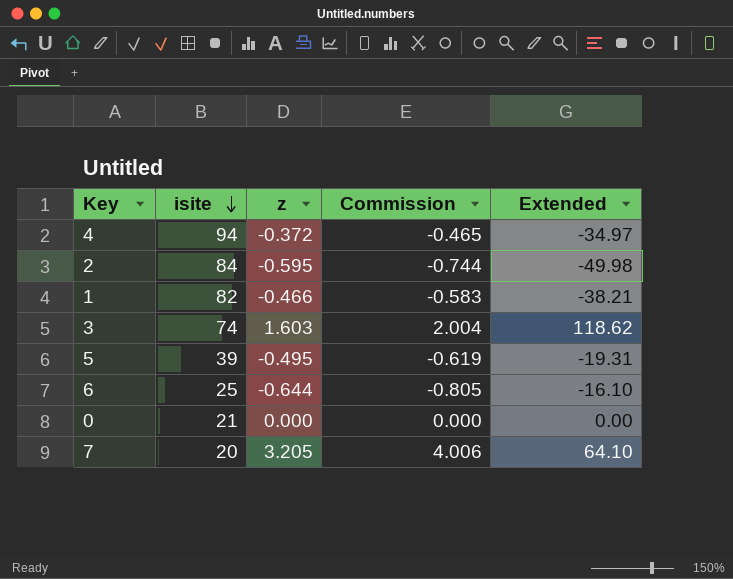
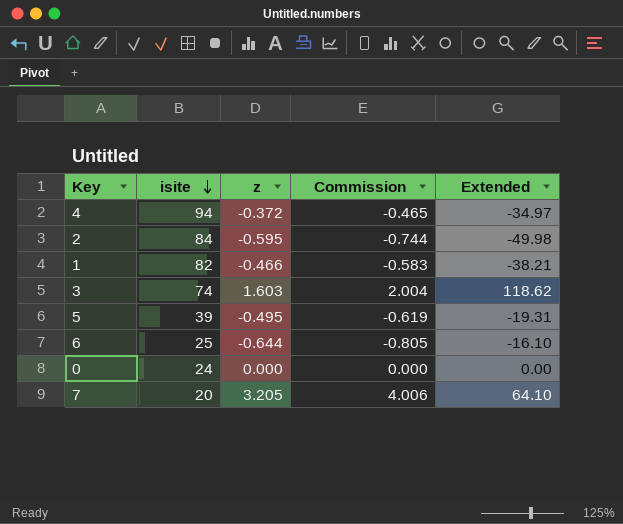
0 | isite: 21 -> 24

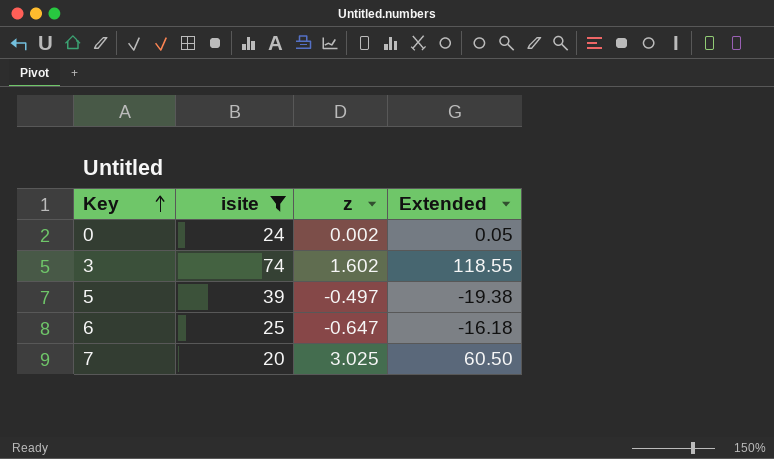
filter: none -> isite <= 74
row order: isite descending -> Key ascending
column Commission | formula: [z] * 1.25 -> none
0 | z: 0.000 -> 0.002
0 | Extended: 0.00 -> 0.05
3 | z: 1.603 -> 1.602
3 | Extended: 118.62 -> 118.55
5 | z: -0.495 -> -0.497
5 | Extended: -19.31 -> -19.38
6 | z: -0.644 -> -0.647
6 | Extended: -16.10 -> -16.18
7 | z: 3.205 -> 3.025
7 | Extended: 64.10 -> 60.50

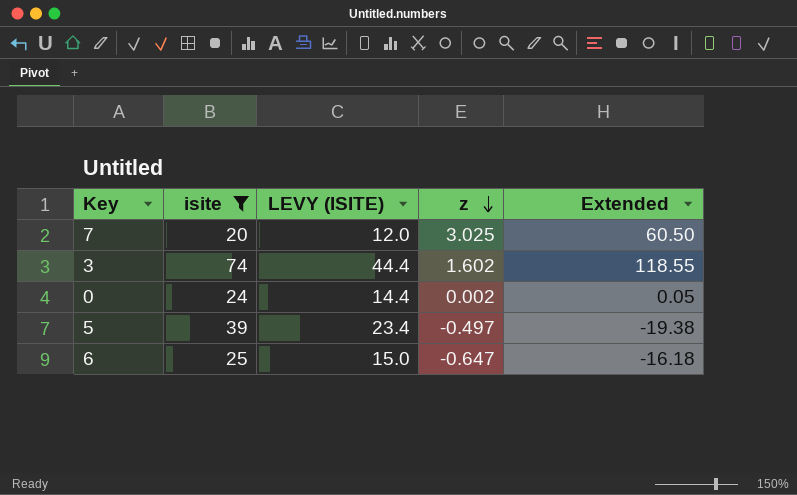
row order: Key ascending -> z descending
column LEVY (ISITE) | formula: none -> [isite] * 0.6

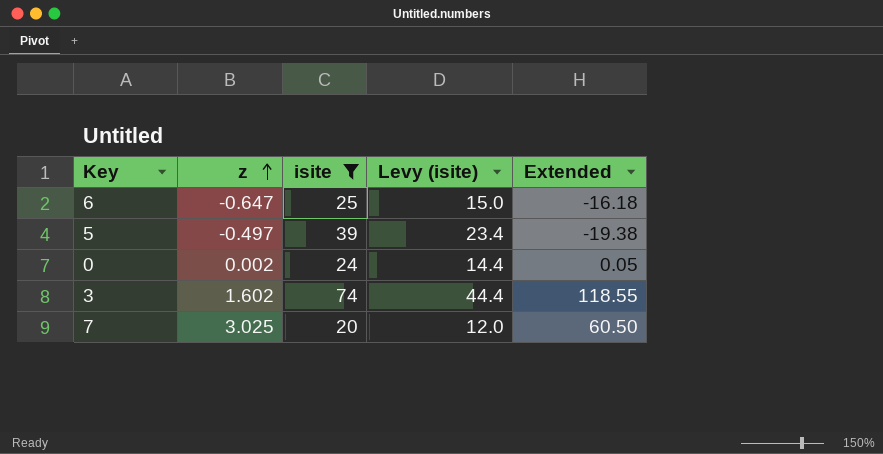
row order: z descending -> z ascending
column z | position: 4 -> 2
column name: LEVY (ISITE) -> Levy (isite)

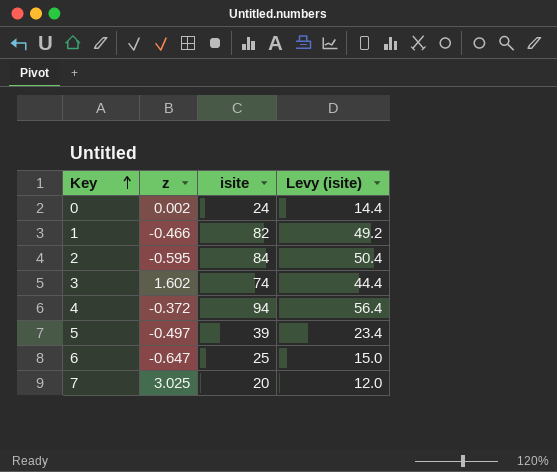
filter: isite <= 74 -> none
row order: z ascending -> Key ascending
column Extended | formula: [z] * [isite] -> none

